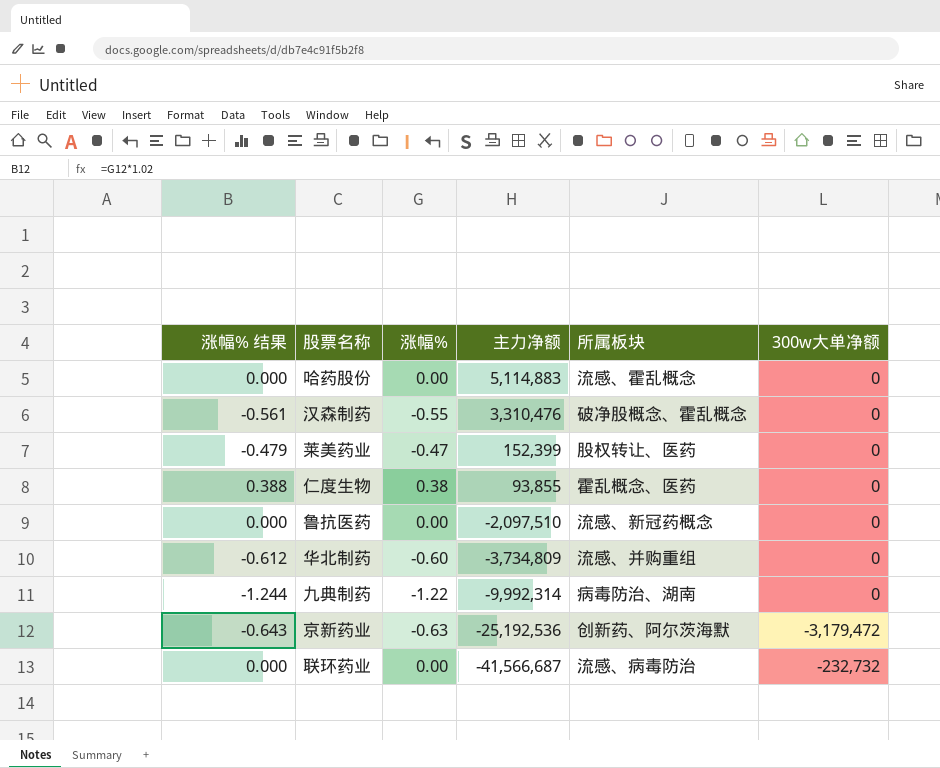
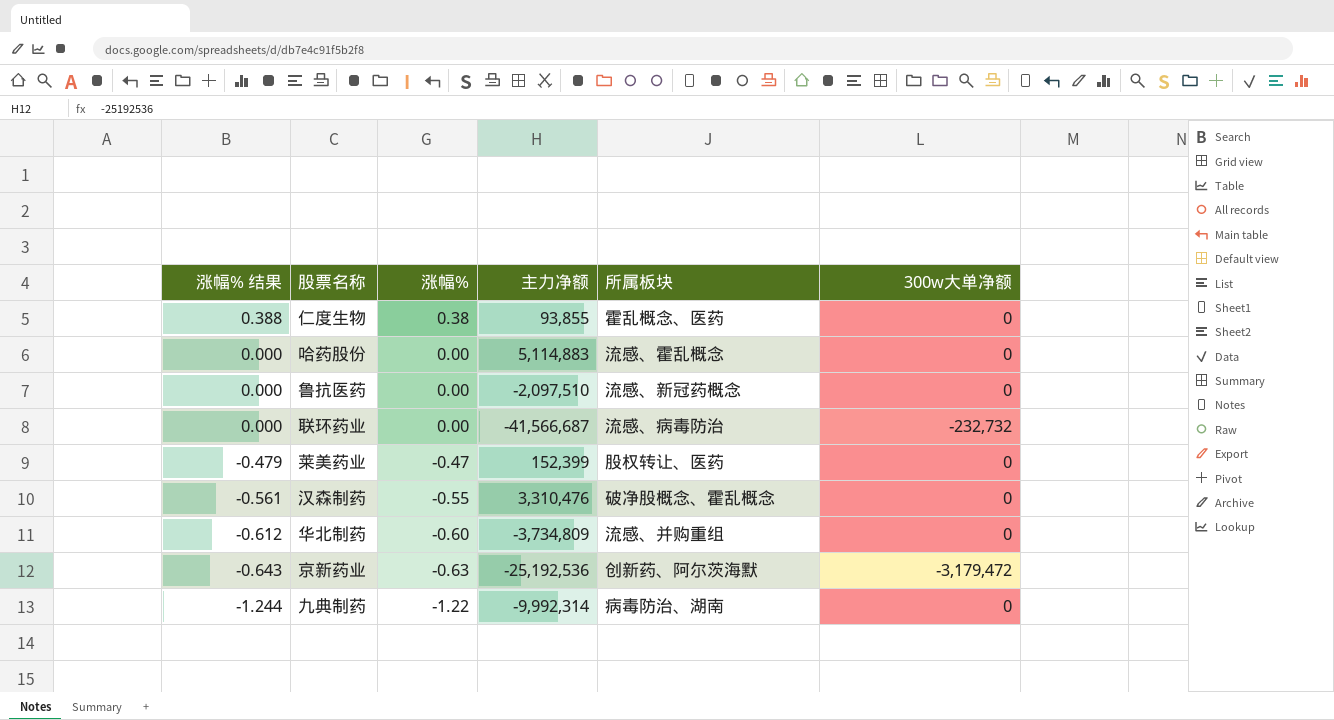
row order: 主力净额 descending -> 涨幅% 结果 descending

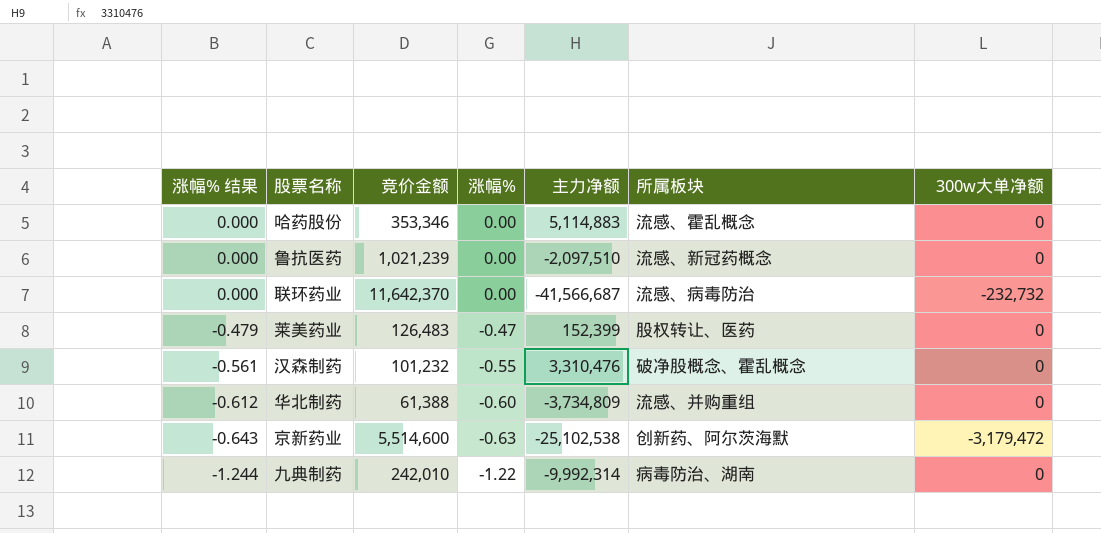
column 竞价金额 | position: none -> 3
row 仁度生物: 0.388 | 0.38 | 93,855 | 霍乱概念、医药 | 0 -> none
京新药业 | 主力净额: -25,192,536 -> -25,102,538

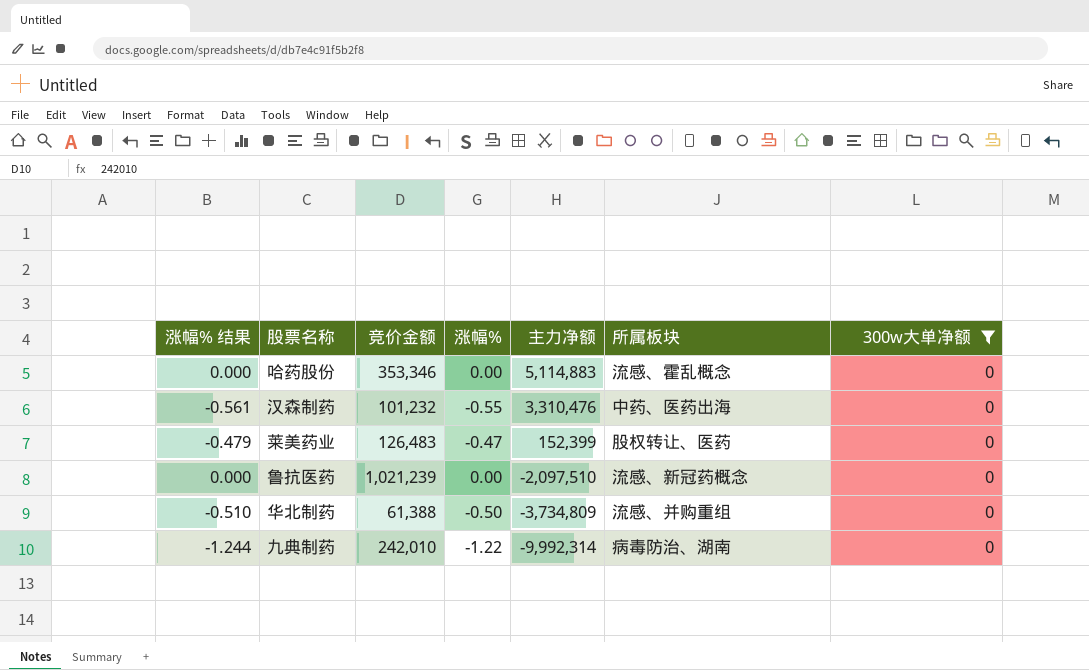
filter: none -> 300w大单净额 = 0
row order: 涨幅% 结果 descending -> 主力净额 descending
汉森制药 | 所属板块: 破净股概念、霍乱概念 -> 中药、医药出海
华北制药 | 涨幅% 结果: -0.612 -> -0.510
华北制药 | 涨幅%: -0.60 -> -0.50

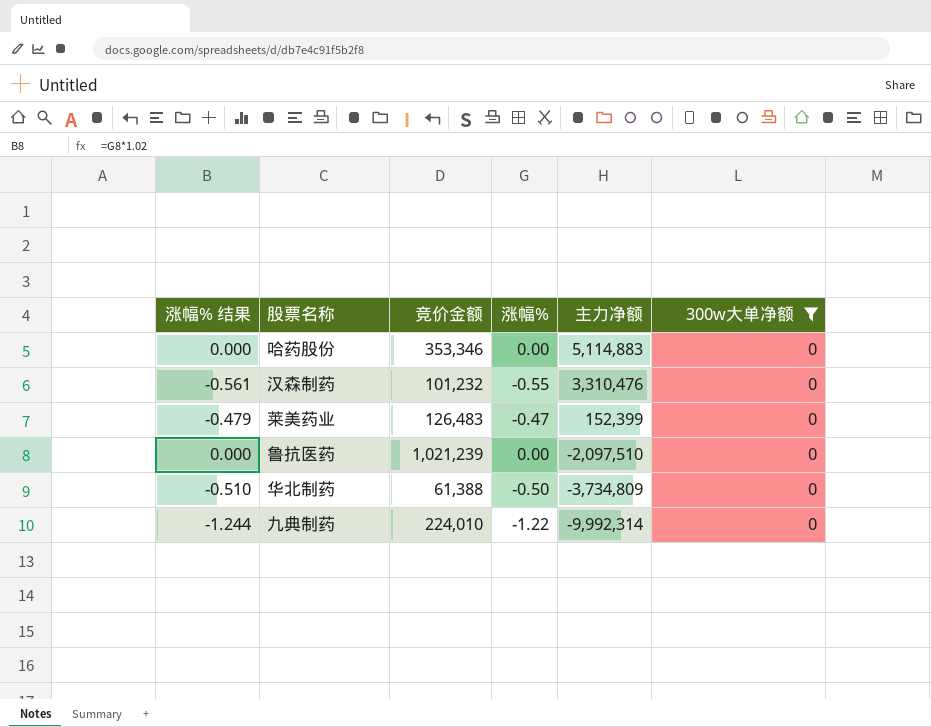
column 所属板块 | position: 6 -> none
九典制药 | 竞价金额: 242,010 -> 224,010

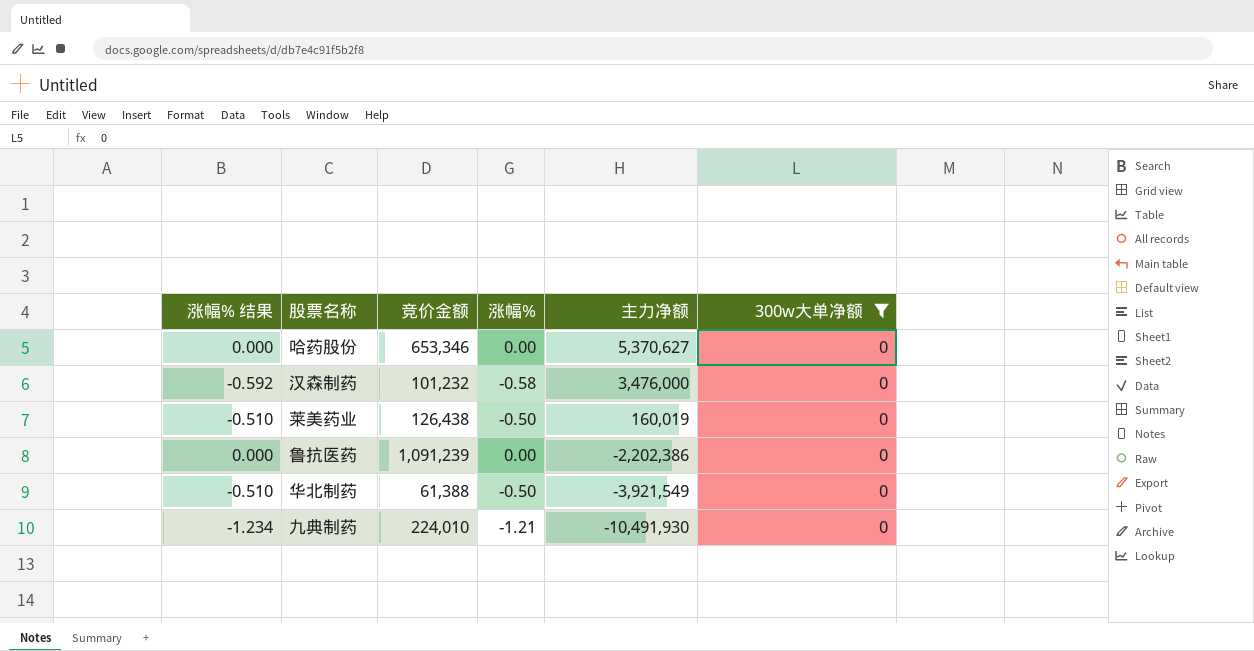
哈药股份 | 竞价金额: 353,346 -> 653,346
哈药股份 | 主力净额: 5,114,883 -> 5,370,627
汉森制药 | 涨幅% 结果: -0.561 -> -0.592
汉森制药 | 涨幅%: -0.55 -> -0.58
汉森制药 | 主力净额: 3,310,476 -> 3,476,000
莱美药业 | 涨幅% 结果: -0.479 -> -0.510
莱美药业 | 竞价金额: 126,483 -> 126,438
莱美药业 | 涨幅%: -0.47 -> -0.50
莱美药业 | 主力净额: 152,399 -> 160,019
鲁抗医药 | 竞价金额: 1,021,239 -> 1,091,239
鲁抗医药 | 主力净额: -2,097,510 -> -2,202,386
华北制药 | 主力净额: -3,734,809 -> -3,921,549
九典制药 | 涨幅% 结果: -1.244 -> -1.234
九典制药 | 涨幅%: -1.22 -> -1.21
九典制药 | 主力净额: -9,992,314 -> -10,491,930

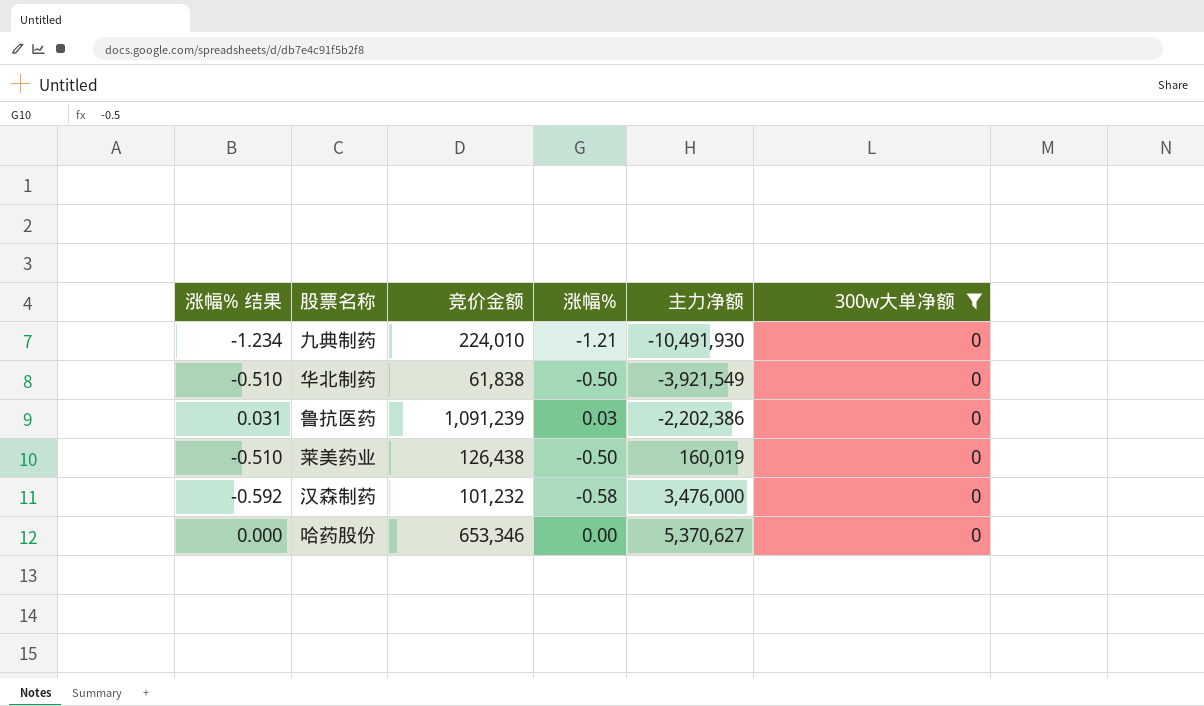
row order: 主力净额 descending -> 主力净额 ascending
华北制药 | 竞价金额: 61,388 -> 61,838
鲁抗医药 | 涨幅% 结果: 0.000 -> 0.031
鲁抗医药 | 涨幅%: 0.00 -> 0.03

